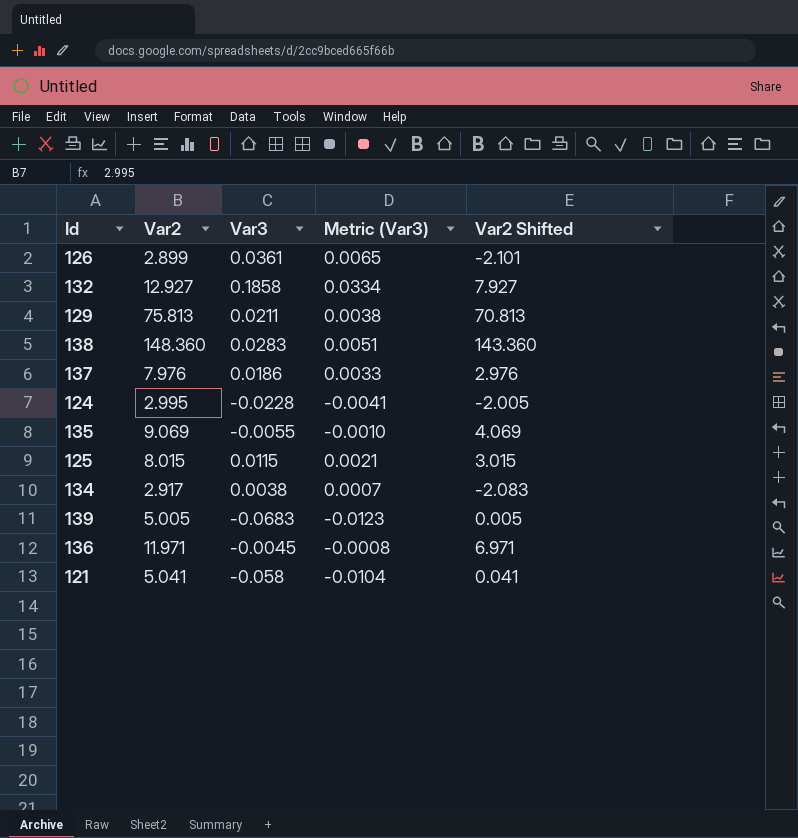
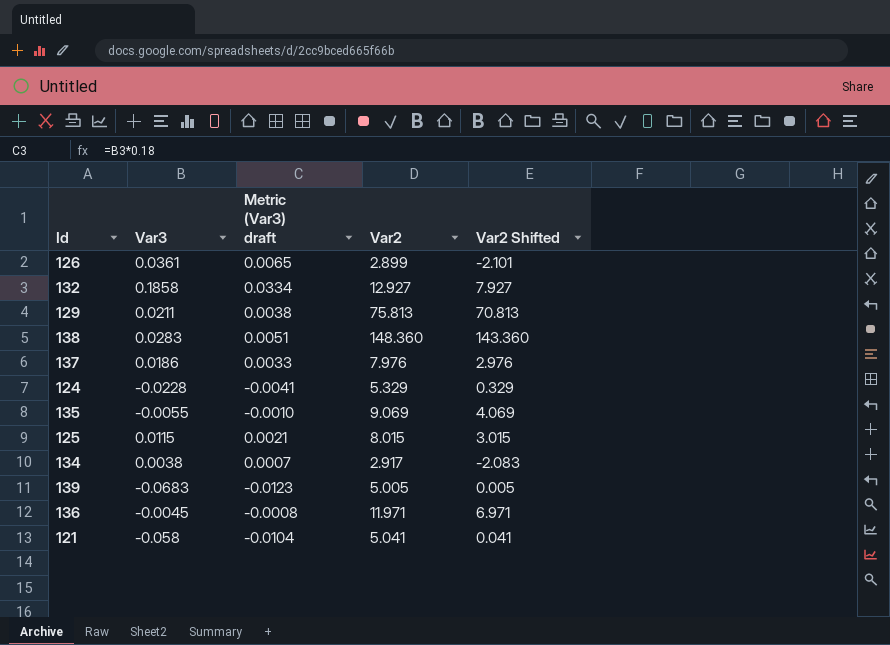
column name: Metric (Var3) -> Metric (Var3) draft
column Var2 | position: 2 -> 4
124 | Var2: 2.995 -> 5.329
124 | Var2 Shifted: -2.005 -> 0.329

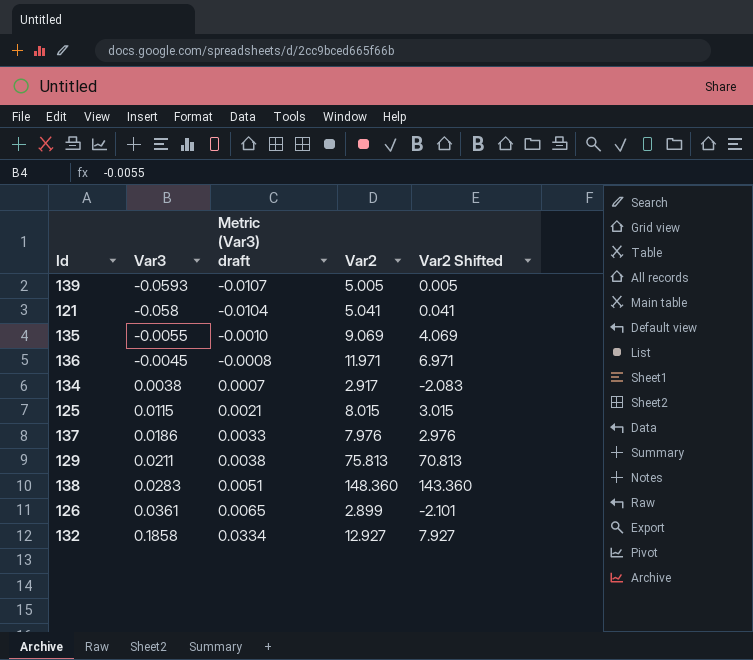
row order: none -> Var3 ascending
row 124: -0.0228 | -0.0041 | 5.329 | 0.329 -> none
139 | Var3: -0.0683 -> -0.0593
139 | Metric (Var3) draft: -0.0123 -> -0.0107

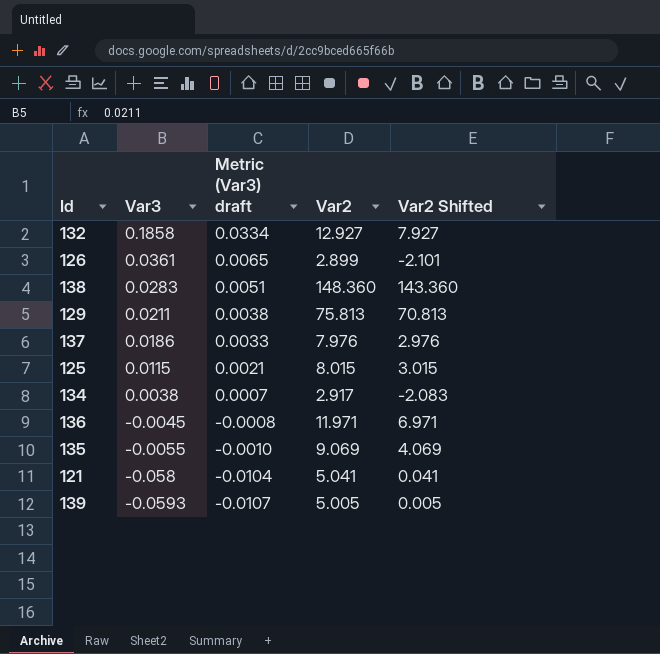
row order: Var3 ascending -> Var3 descending

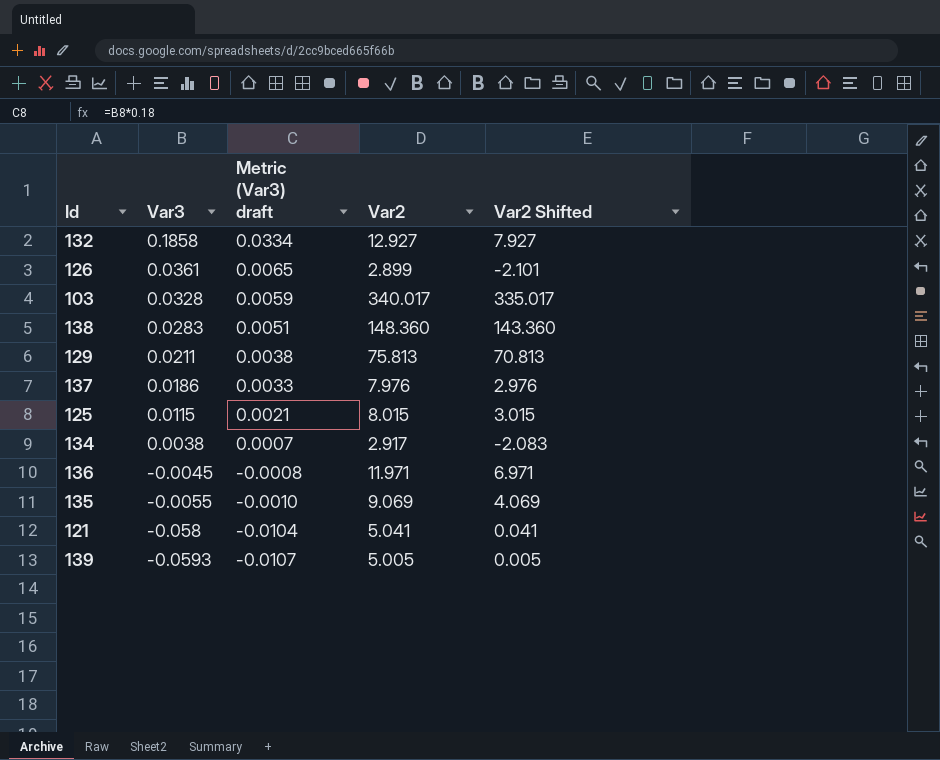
row 103: none -> 0.0328 | 0.0059 | 340.017 | 335.017

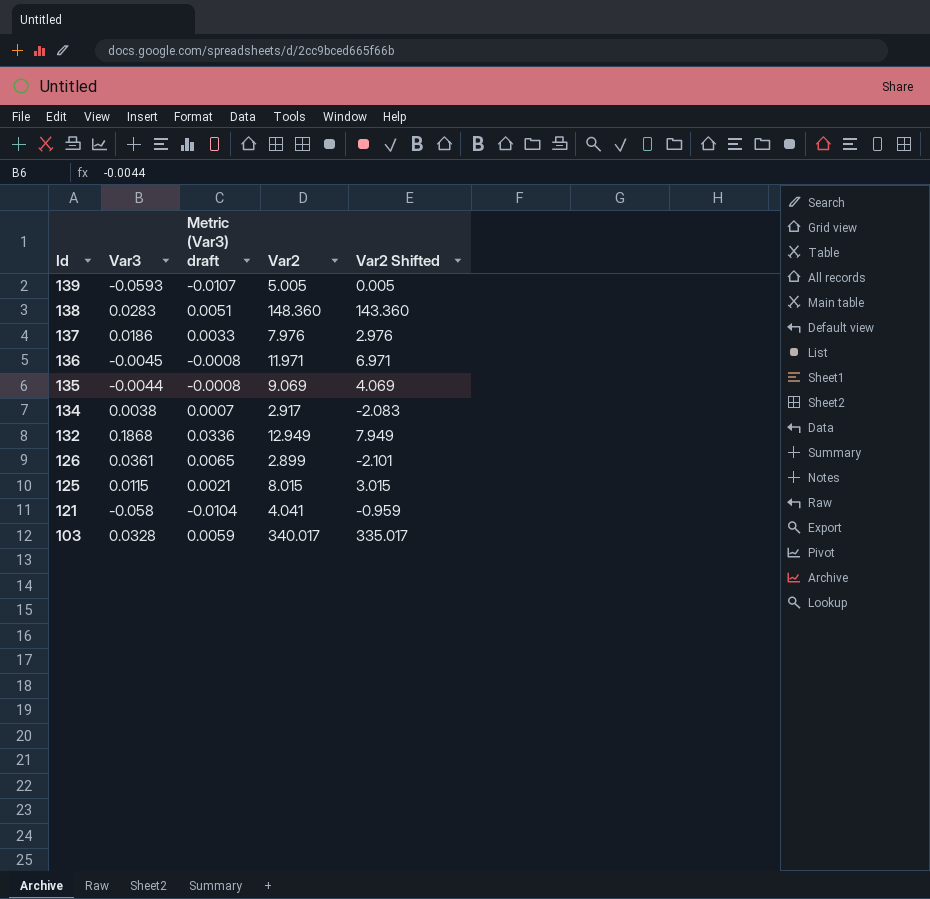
row order: Var3 descending -> Id descending
row 129: 0.0211 | 0.0038 | 75.813 | 70.813 -> none
135 | Var3: -0.0055 -> -0.0044
135 | Metric (Var3) draft: -0.0010 -> -0.0008
132 | Var3: 0.1858 -> 0.1868
132 | Metric (Var3) draft: 0.0334 -> 0.0336
132 | Var2: 12.927 -> 12.949
132 | Var2 Shifted: 7.927 -> 7.949
121 | Var2: 5.041 -> 4.041
121 | Var2 Shifted: 0.041 -> -0.959

